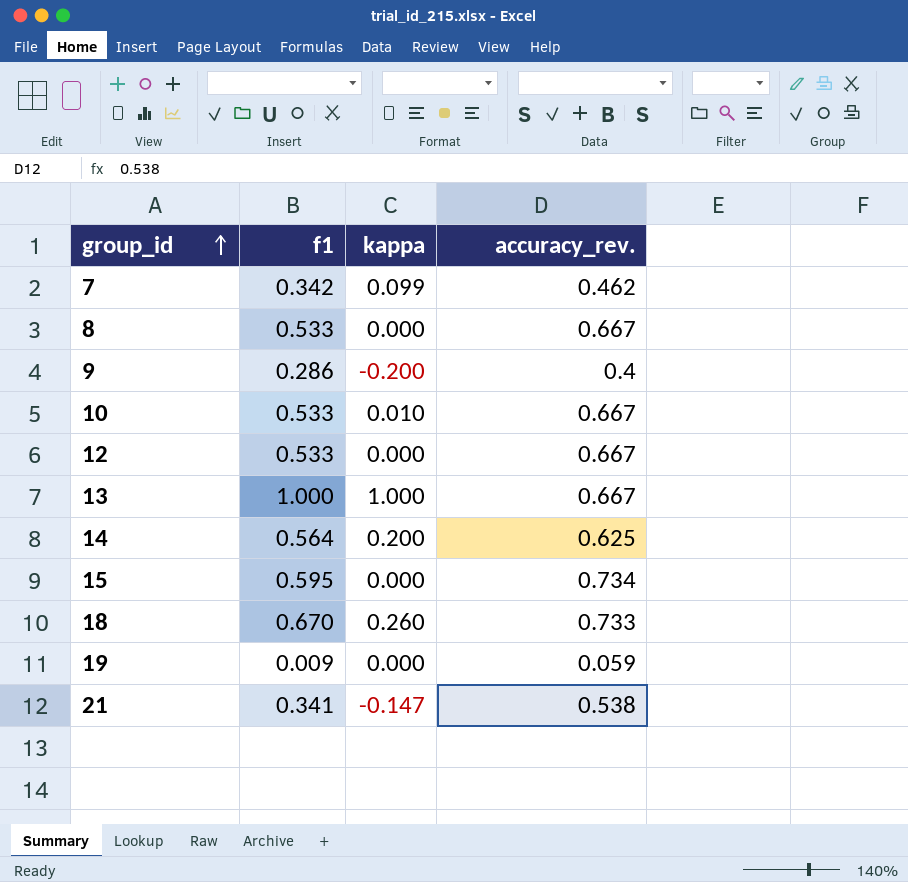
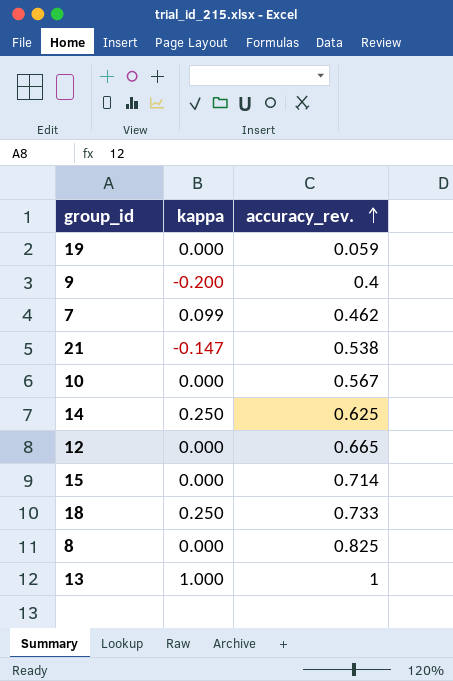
row order: group_id ascending -> accuracy_rev. ascending
column f1 | position: 2 -> none
10 | kappa: 0.010 -> 0.000
10 | accuracy_rev.: 0.667 -> 0.567
14 | kappa: 0.200 -> 0.250
12 | accuracy_rev.: 0.667 -> 0.665
15 | accuracy_rev.: 0.734 -> 0.714
18 | kappa: 0.260 -> 0.250
8 | accuracy_rev.: 0.667 -> 0.825
13 | accuracy_rev.: 0.667 -> 1

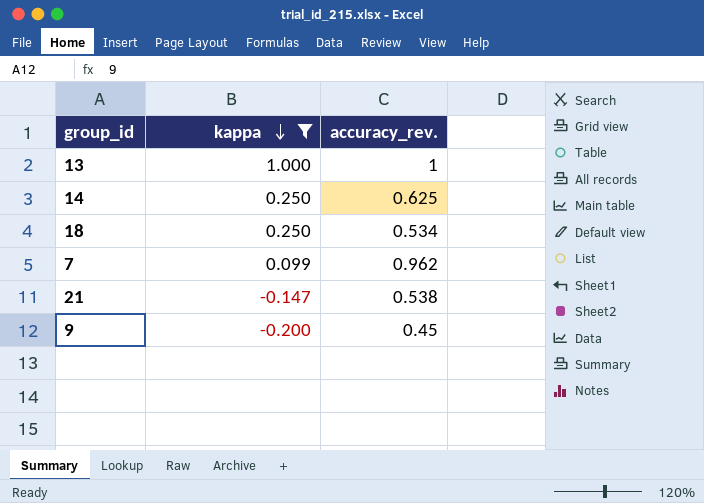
filter: none -> kappa != 0.000
row order: accuracy_rev. ascending -> kappa descending
18 | accuracy_rev.: 0.733 -> 0.534
7 | accuracy_rev.: 0.462 -> 0.962
9 | accuracy_rev.: 0.4 -> 0.45

